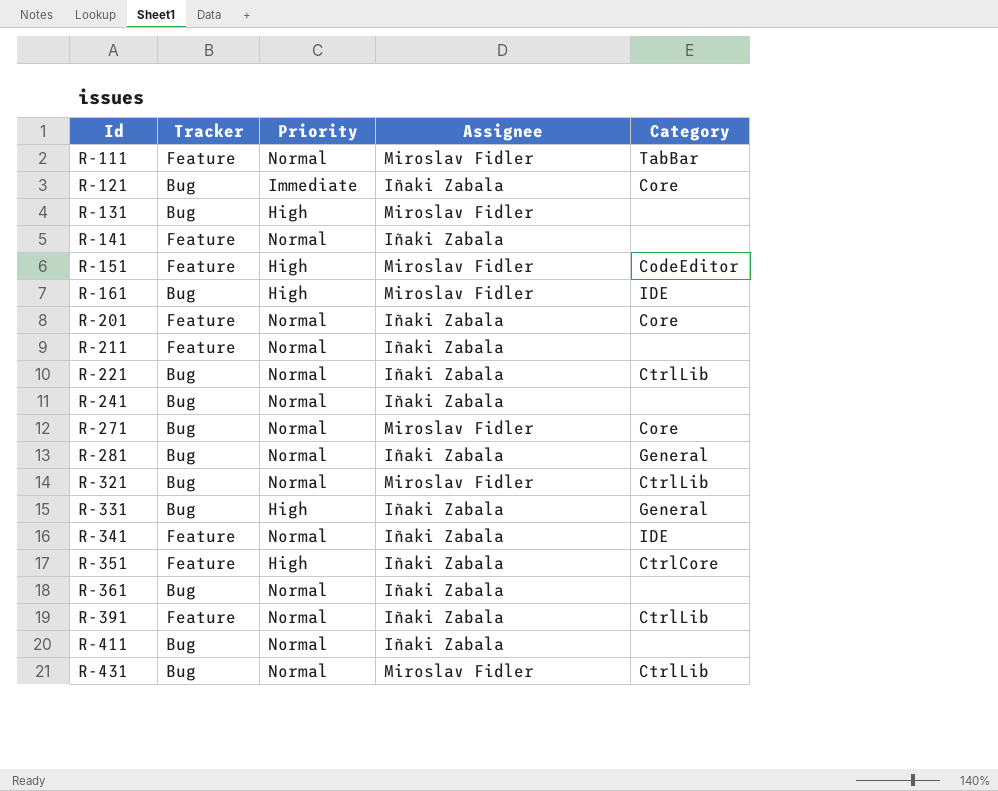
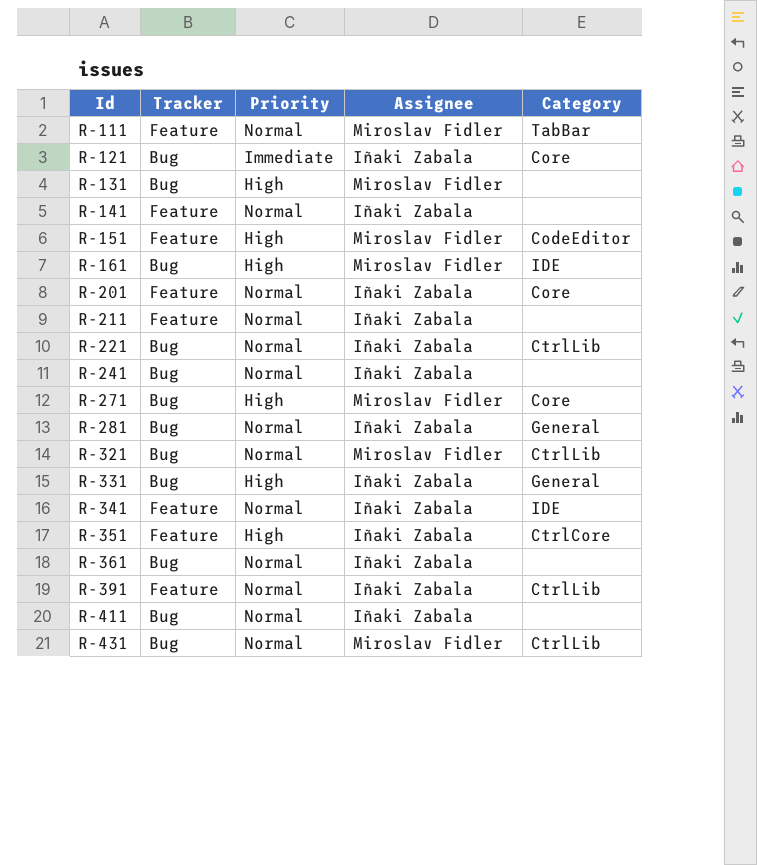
R-271 | Priority: Normal -> High

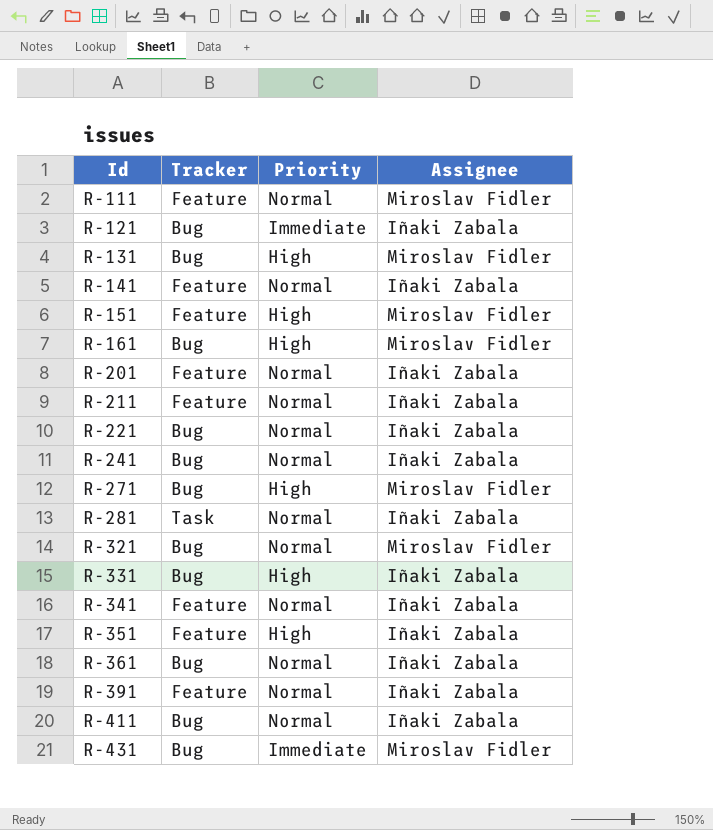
column Category | position: 5 -> none
R-281 | Tracker: Bug -> Task
R-431 | Priority: Normal -> Immediate

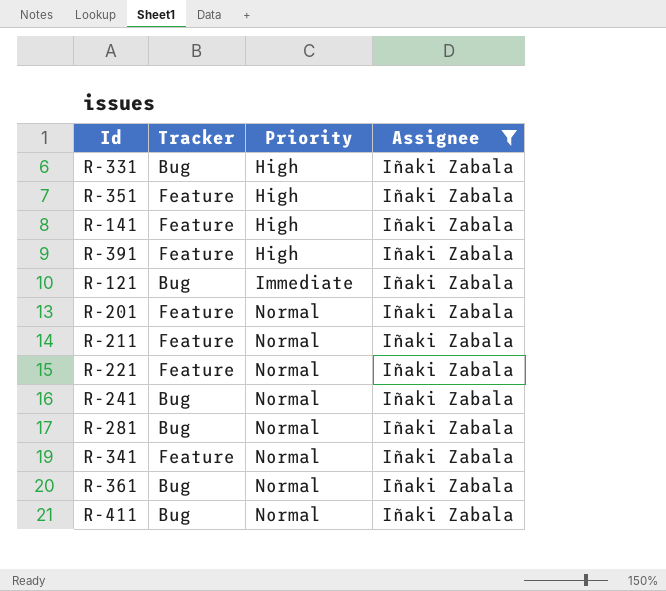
filter: none -> Assignee = Iñaki Zabala
row order: Id ascending -> Priority ascending
R-141 | Priority: Normal -> High
R-391 | Priority: Normal -> High
R-221 | Tracker: Bug -> Feature
R-281 | Tracker: Task -> Bug

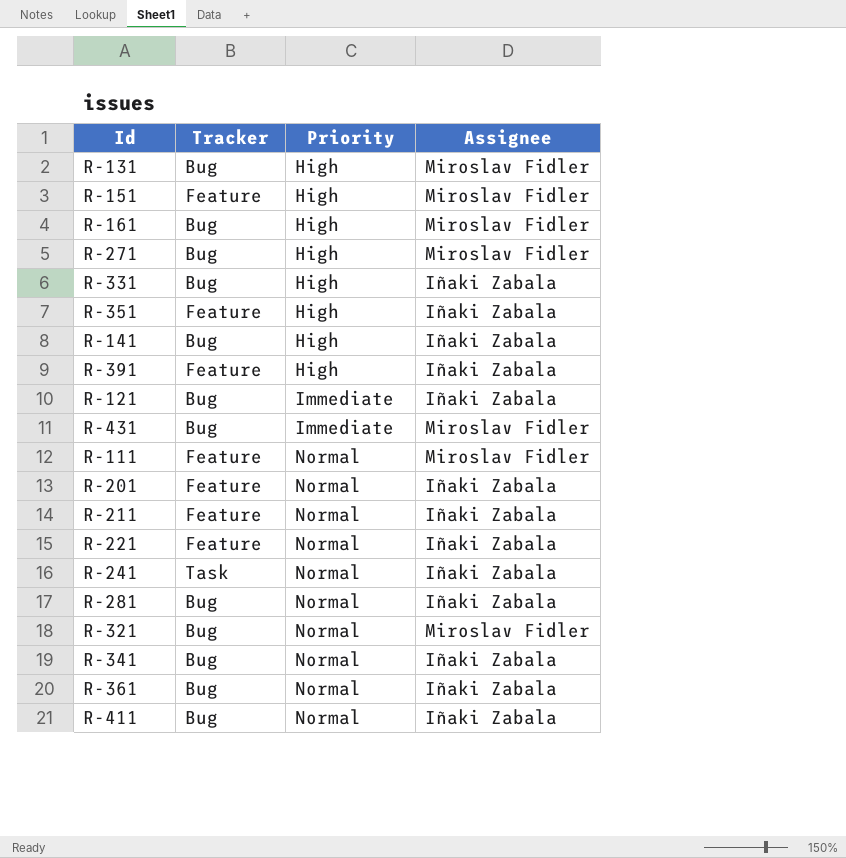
filter: Assignee = Iñaki Zabala -> none
R-141 | Tracker: Feature -> Bug
R-241 | Tracker: Bug -> Task
R-341 | Tracker: Feature -> Bug

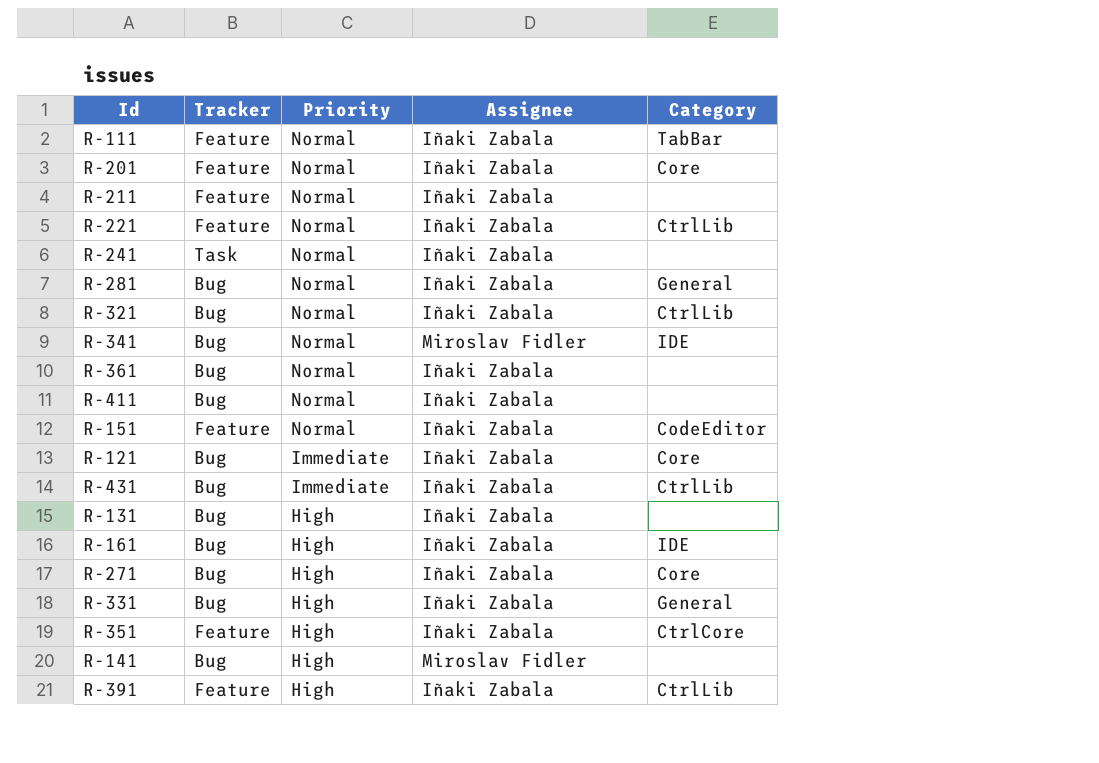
row order: Priority ascending -> Priority descending
column Category | position: none -> 5
R-111 | Assignee: Miroslav Fidler -> Iñaki Zabala
R-321 | Assignee: Miroslav Fidler -> Iñaki Zabala
R-341 | Assignee: Iñaki Zabala -> Miroslav Fidler
R-151 | Priority: High -> Normal
R-151 | Assignee: Miroslav Fidler -> Iñaki Zabala
R-431 | Assignee: Miroslav Fidler -> Iñaki Zabala
R-131 | Assignee: Miroslav Fidler -> Iñaki Zabala
R-161 | Assignee: Miroslav Fidler -> Iñaki Zabala
R-271 | Assignee: Miroslav Fidler -> Iñaki Zabala
R-141 | Assignee: Iñaki Zabala -> Miroslav Fidler

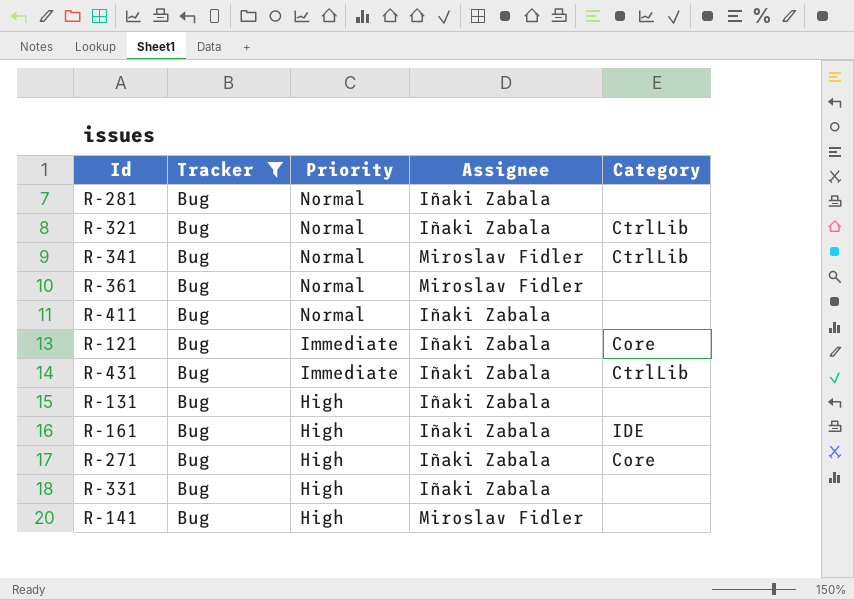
filter: none -> Tracker = Bug
R-281 | Category: General -> none
R-341 | Category: IDE -> CtrlLib
R-361 | Assignee: Iñaki Zabala -> Miroslav Fidler
R-331 | Category: General -> none

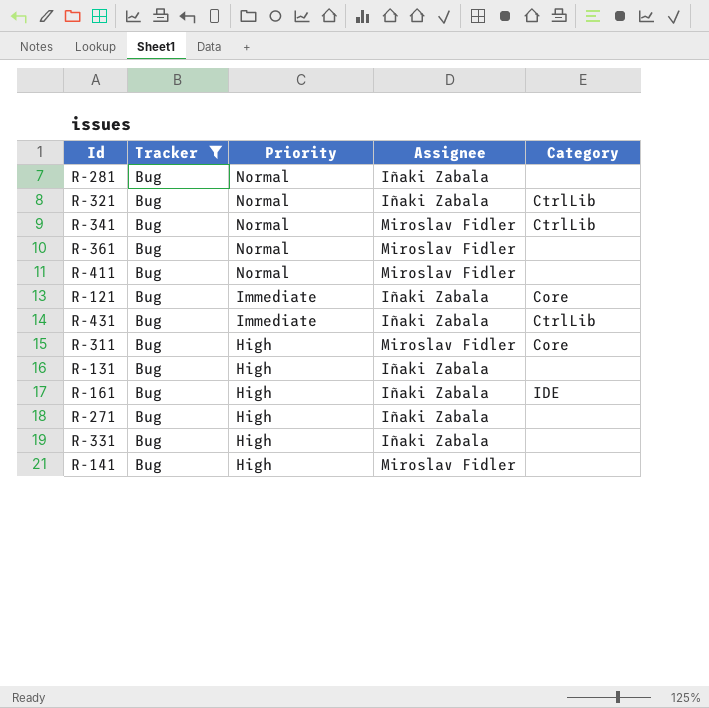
R-411 | Assignee: Iñaki Zabala -> Miroslav Fidler
row R-311: none -> Bug | High | Miroslav Fidler | Core
R-271 | Category: Core -> none

